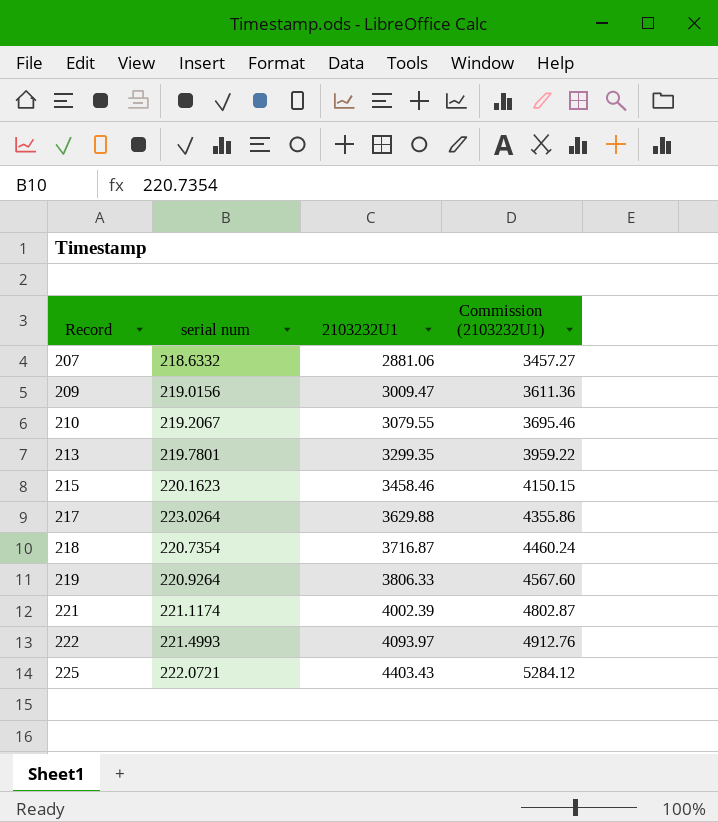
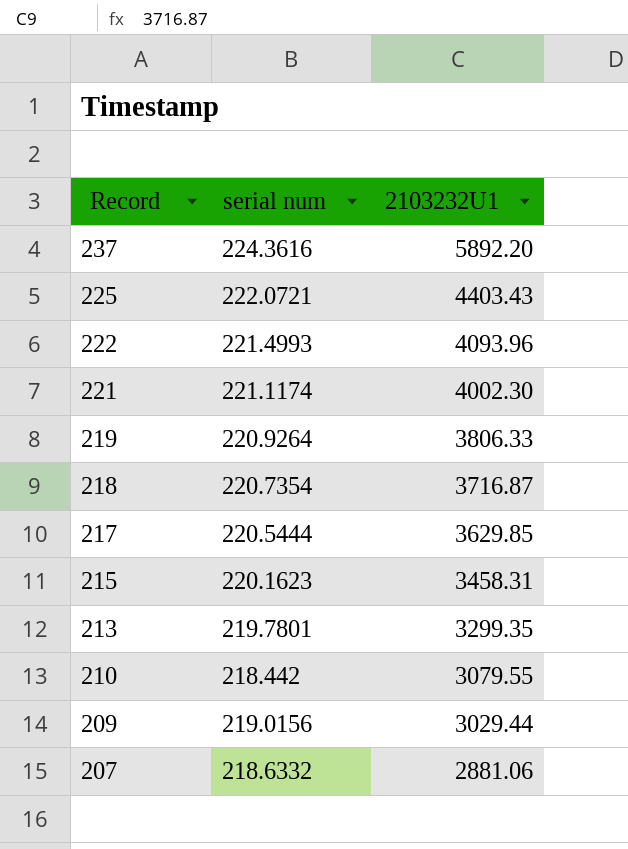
row order: Record ascending -> Record descending
column Commission (2103232U1) | formula: [2103232U1] * 1.2 -> none
row 237: none -> 224.3616 | 5892.20
222 | 2103232U1: 4093.97 -> 4093.96
221 | 2103232U1: 4002.39 -> 4002.30
217 | serial num: 223.0264 -> 220.5444
217 | 2103232U1: 3629.88 -> 3629.85
215 | 2103232U1: 3458.46 -> 3458.31
210 | serial num: 219.2067 -> 218.442
209 | 2103232U1: 3009.47 -> 3029.44

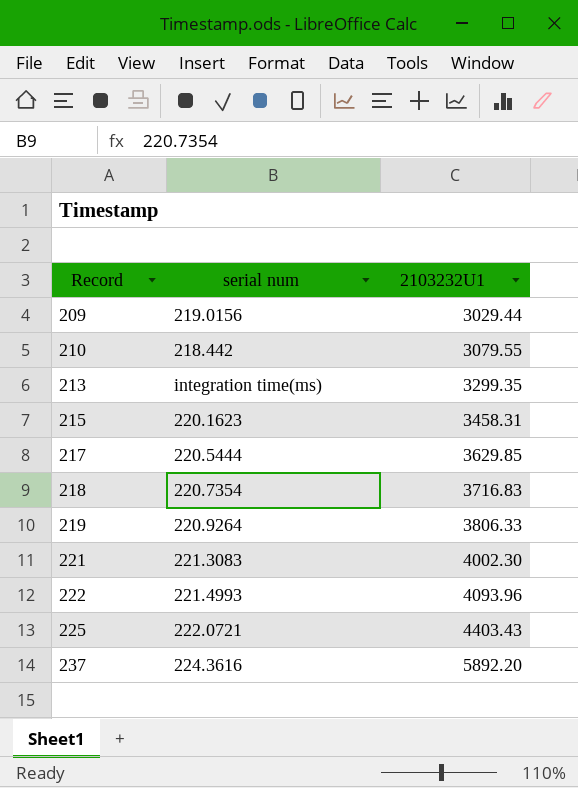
row order: Record descending -> Record ascending
row 207: 218.6332 | 2881.06 -> none
213 | serial num: 219.7801 -> integration time(ms)
218 | 2103232U1: 3716.87 -> 3716.83
221 | serial num: 221.1174 -> 221.3083

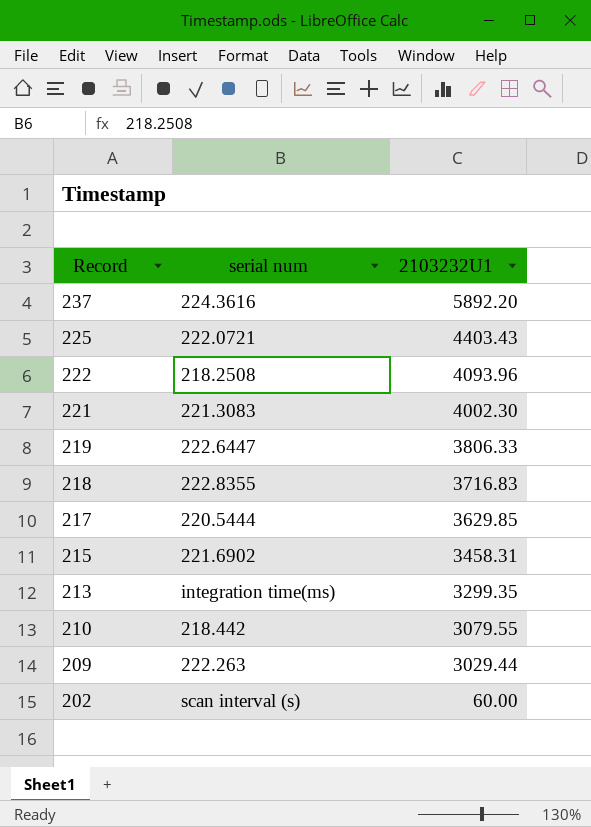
row order: Record ascending -> Record descending
222 | serial num: 221.4993 -> 218.2508
219 | serial num: 220.9264 -> 222.6447
218 | serial num: 220.7354 -> 222.8355
215 | serial num: 220.1623 -> 221.6902
209 | serial num: 219.0156 -> 222.263
row 202: none -> scan interval (s) | 60.00

